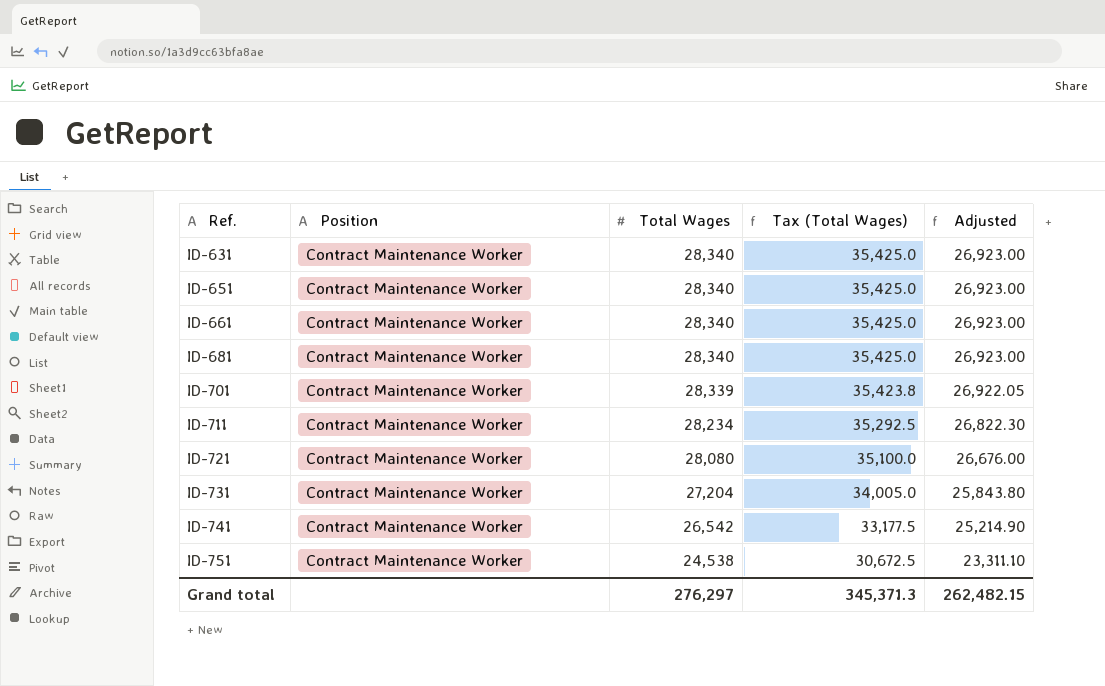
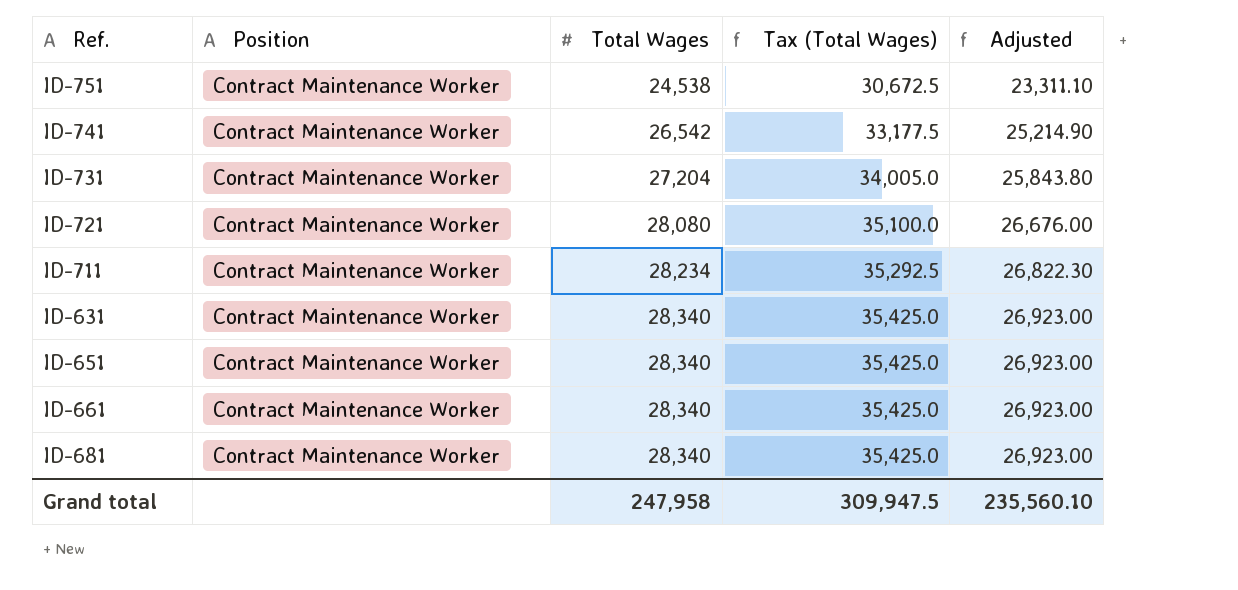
row order: Ref. ascending -> Total Wages ascending
row ID-701: Contract Maintenance Worker | 28,339 | 35,423.8 | 26,922.05 -> none
Grand total | Total Wages: 276,297 -> 247,958
Grand total | Tax (Total Wages): 345,371.3 -> 309,947.5
Grand total | Adjusted: 262,482.15 -> 235,560.10

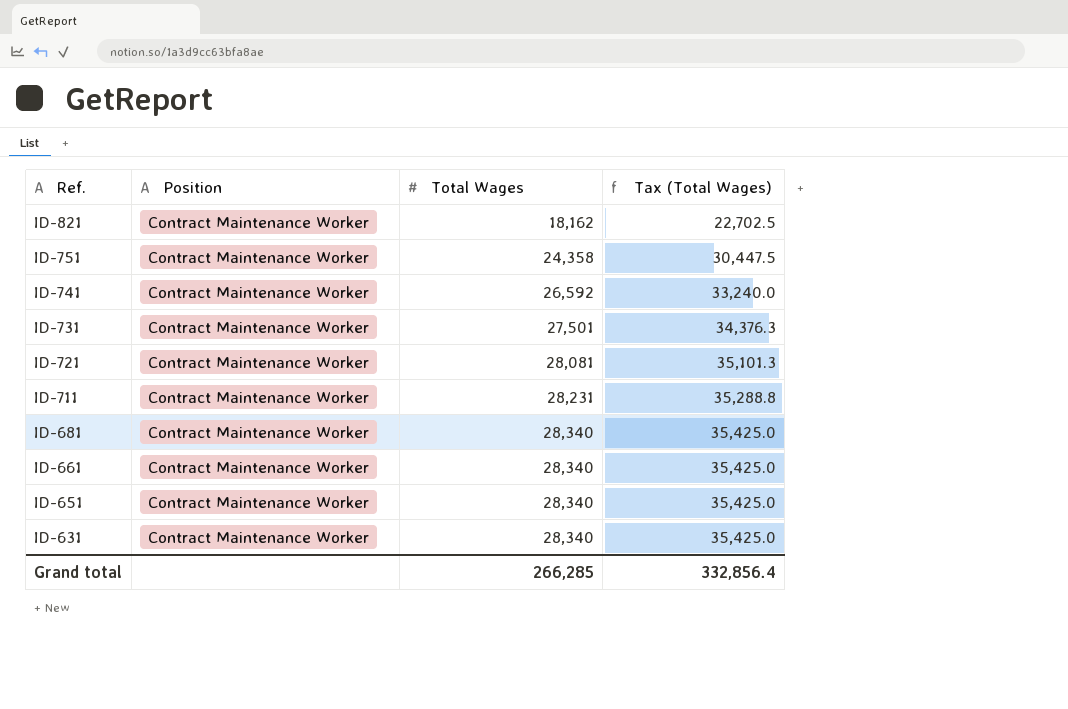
row order: Total Wages ascending -> Ref. descending
column Adjusted | formula: [Total Wages] * 0.95 -> none
row ID-821: none -> Contract Maintenance Worker | 18,162 | 22,702.5
ID-751 | Total Wages: 24,538 -> 24,358
ID-751 | Tax (Total Wages): 30,672.5 -> 30,447.5
ID-741 | Total Wages: 26,542 -> 26,592
ID-741 | Tax (Total Wages): 33,177.5 -> 33,240.0
ID-731 | Total Wages: 27,204 -> 27,501
ID-731 | Tax (Total Wages): 34,005.0 -> 34,376.3
ID-721 | Total Wages: 28,080 -> 28,081
ID-721 | Tax (Total Wages): 35,100.0 -> 35,101.3
ID-711 | Total Wages: 28,234 -> 28,231
ID-711 | Tax (Total Wages): 35,292.5 -> 35,288.8
Grand total | Total Wages: 247,958 -> 266,285
Grand total | Tax (Total Wages): 309,947.5 -> 332,856.4

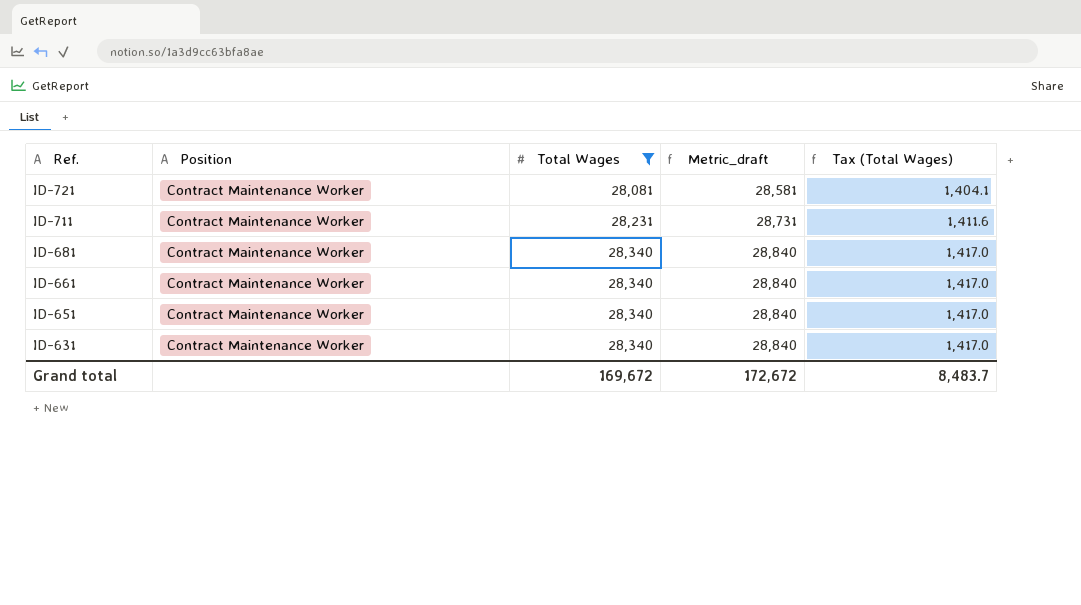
filter: none -> Total Wages >= 28,081
column Metric_draft | formula: none -> [Total Wages] + 500
column Tax (Total Wages) | formula: [Total Wages] * 1.25 -> [Total Wages] * 0.05
Grand total | Total Wages: 266,285 -> 169,672
Grand total | Tax (Total Wages): 332,856.4 -> 8,483.7

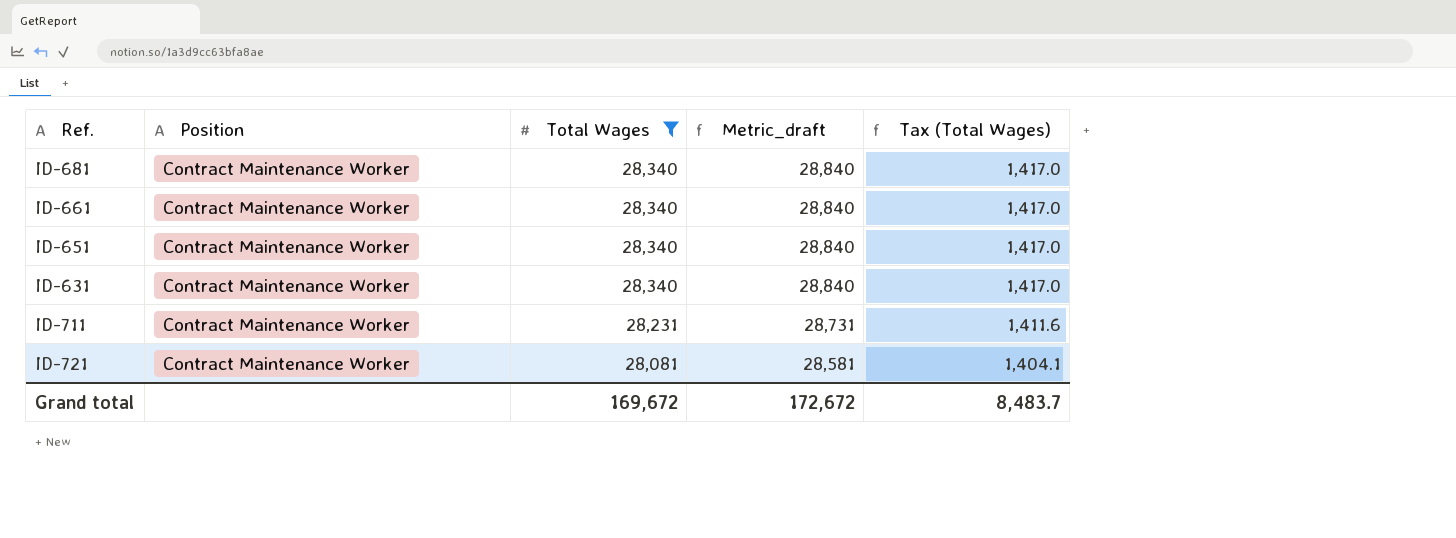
row order: Ref. descending -> Total Wages descending

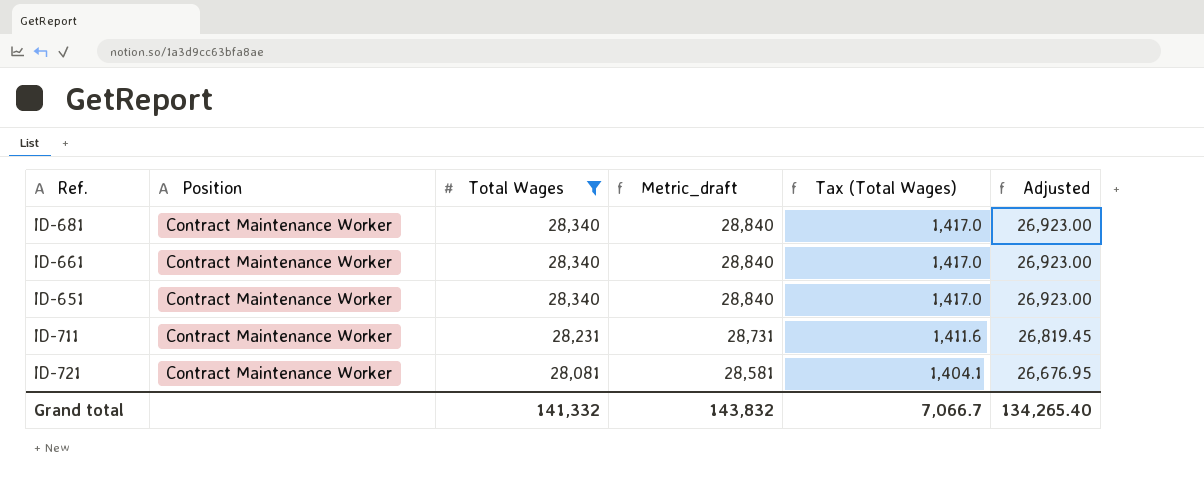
column Adjusted | formula: none -> [Total Wages] * 0.95
row ID-631: Contract Maintenance Worker | 28,340 | 28,840 | 1,417.0 -> none
Grand total | Total Wages: 169,672 -> 141,332
Grand total | Metric_draft: 172,672 -> 143,832
Grand total | Tax (Total Wages): 8,483.7 -> 7,066.7

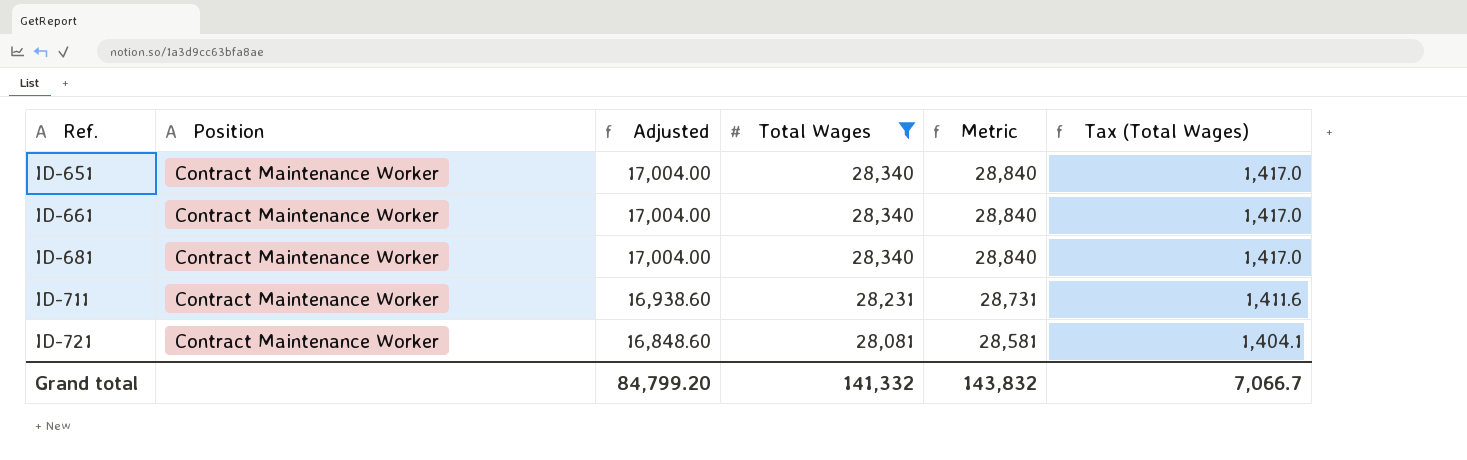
row order: Total Wages descending -> Ref. ascending
column Adjusted | formula: [Total Wages] * 0.95 -> [Total Wages] * 0.6
column Adjusted | position: 6 -> 3
column name: Metric_draft -> Metric
Grand total | Adjusted: 134,265.40 -> 84,799.20

